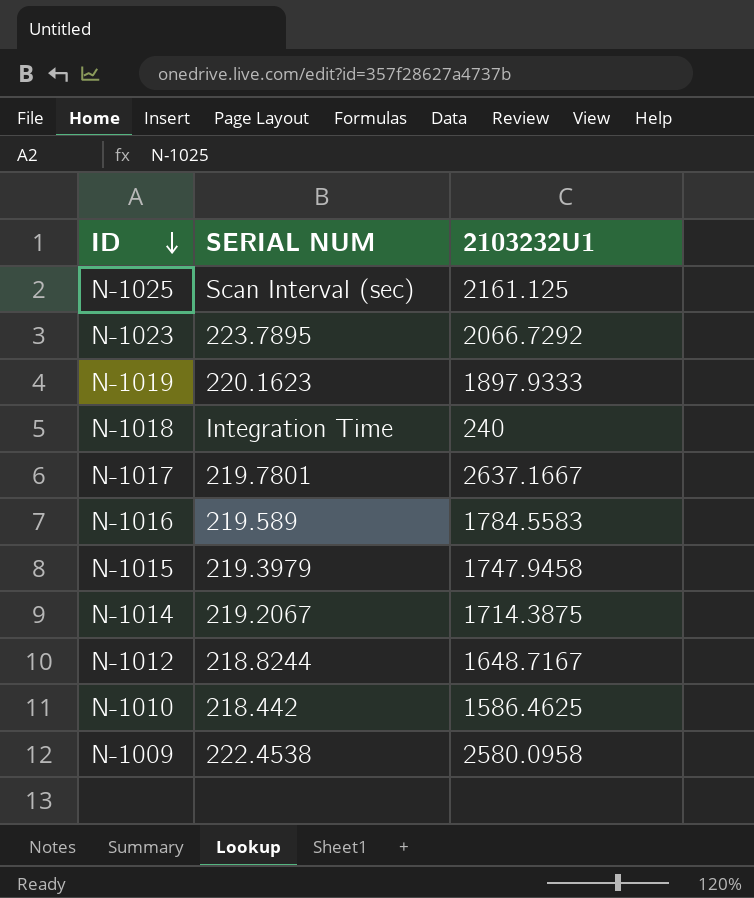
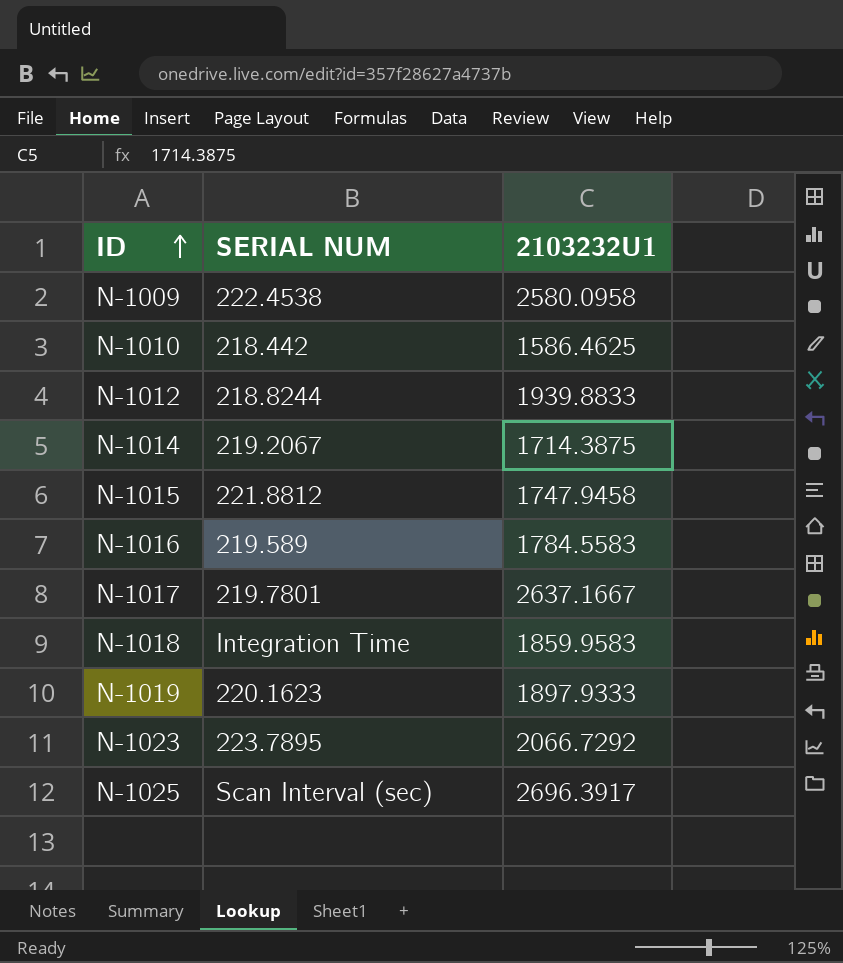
row order: ID descending -> ID ascending
N-1012 | 2103232U1: 1648.7167 -> 1939.8833
N-1015 | SERIAL NUM: 219.3979 -> 221.8812
N-1018 | 2103232U1: 240 -> 1859.9583
N-1025 | 2103232U1: 2161.125 -> 2696.3917

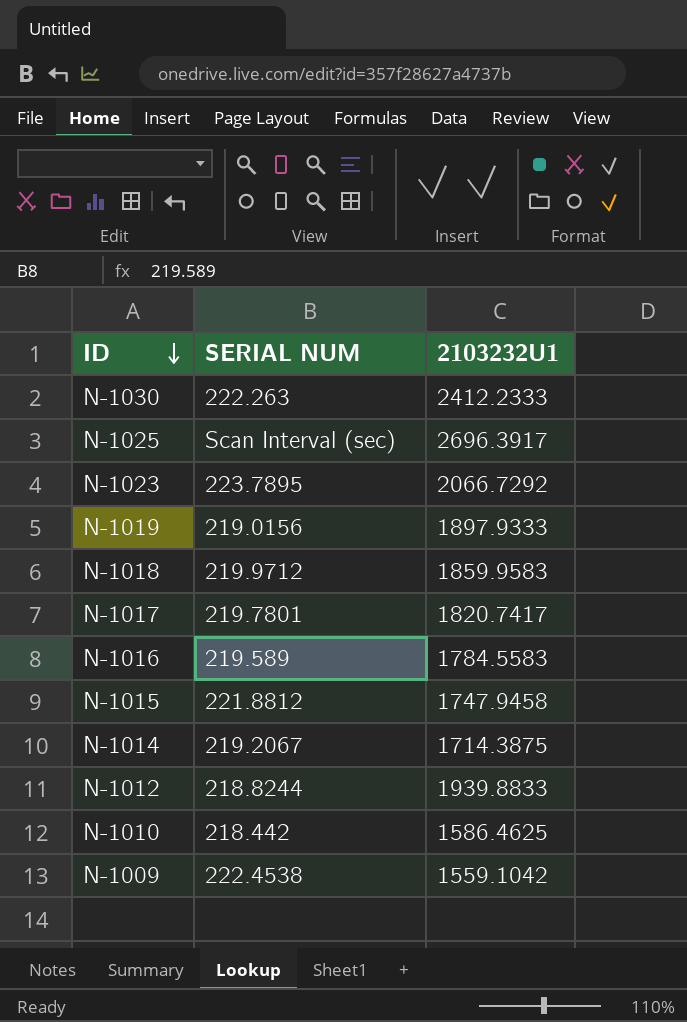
row order: ID ascending -> ID descending
row N-1030: none -> 222.263 | 2412.2333
N-1019 | SERIAL NUM: 220.1623 -> 219.0156
N-1018 | SERIAL NUM: Integration Time -> 219.9712
N-1017 | 2103232U1: 2637.1667 -> 1820.7417
N-1009 | 2103232U1: 2580.0958 -> 1559.1042

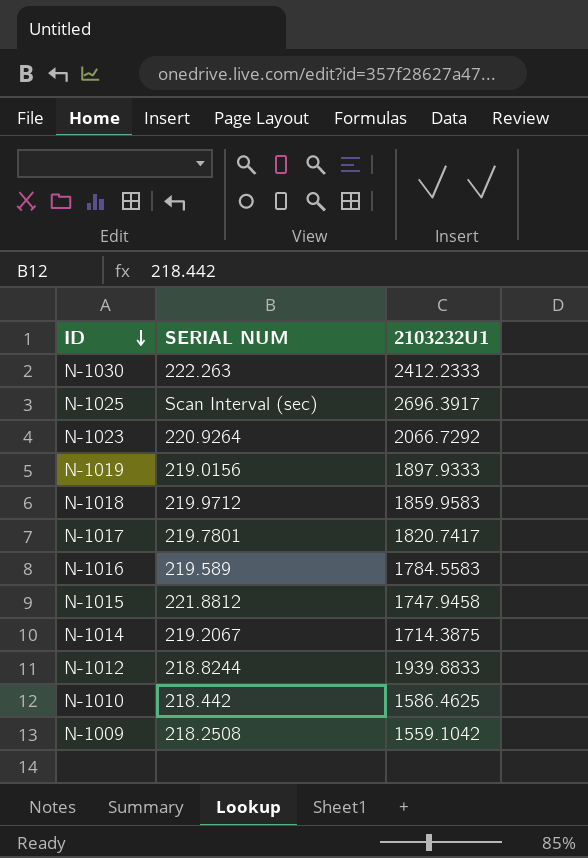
N-1023 | SERIAL NUM: 223.7895 -> 220.9264
N-1009 | SERIAL NUM: 222.4538 -> 218.2508

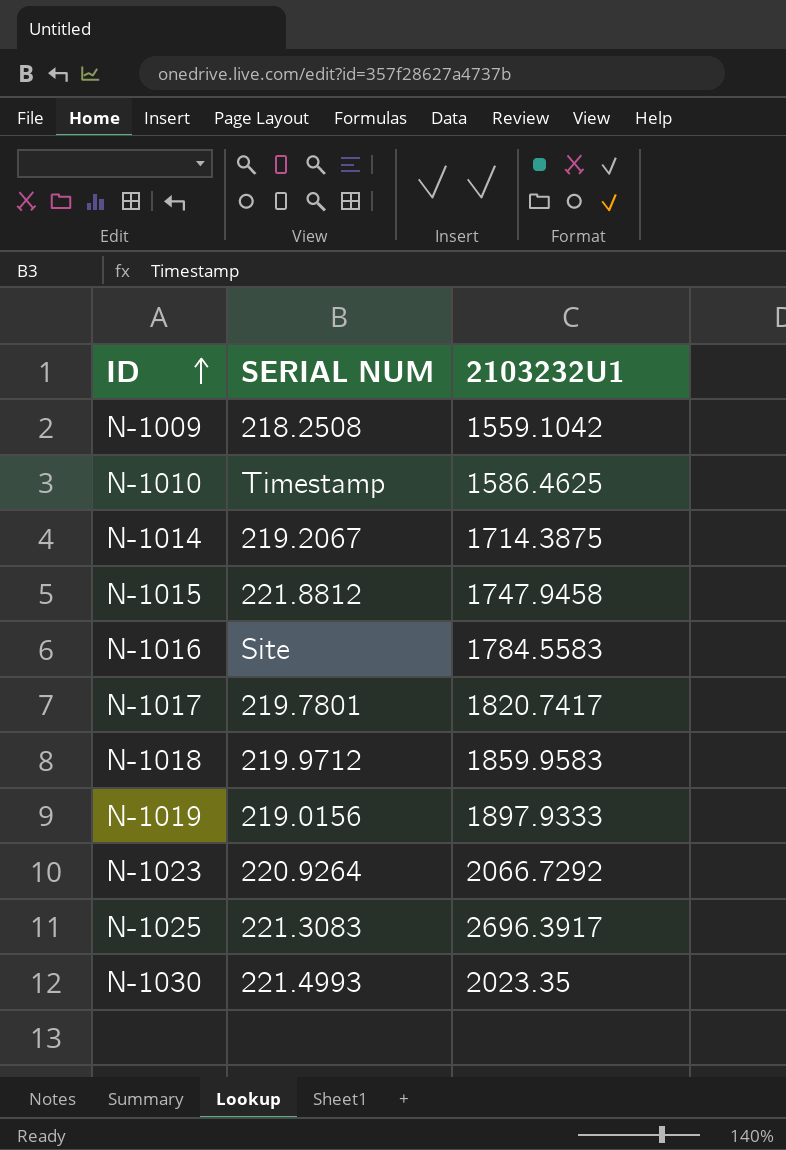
row order: ID descending -> ID ascending
row N-1012: 218.8244 | 1939.8833 -> none
N-1010 | SERIAL NUM: 218.442 -> Timestamp
N-1016 | SERIAL NUM: 219.589 -> Site
N-1025 | SERIAL NUM: Scan Interval (sec) -> 221.3083
N-1030 | SERIAL NUM: 222.263 -> 221.4993
N-1030 | 2103232U1: 2412.2333 -> 2023.35

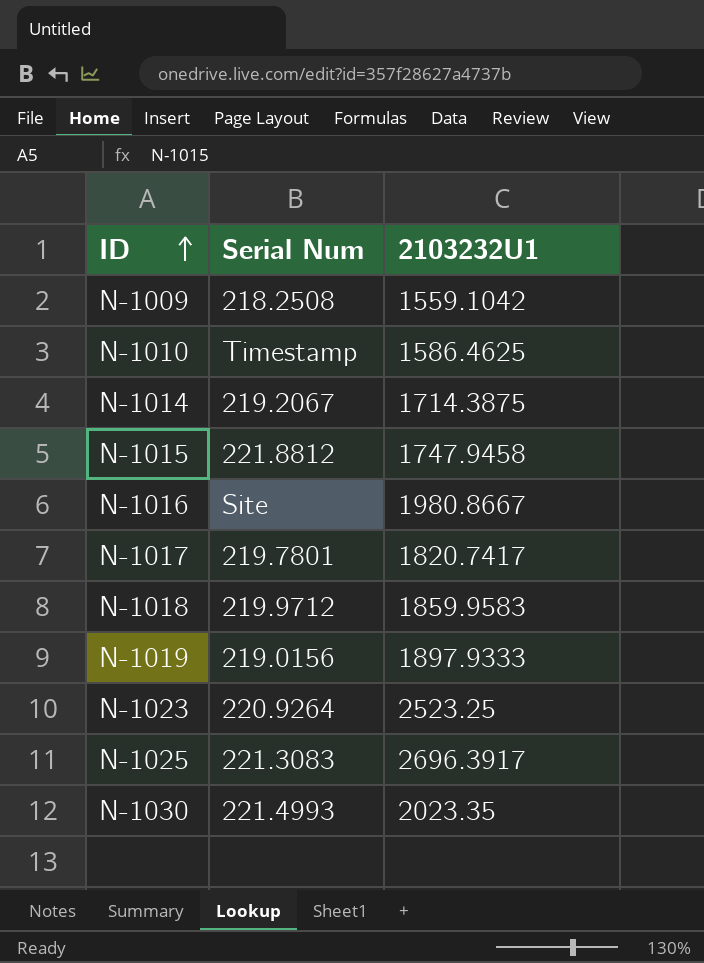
column name: SERIAL NUM -> Serial Num
N-1016 | 2103232U1: 1784.5583 -> 1980.8667
N-1023 | 2103232U1: 2066.7292 -> 2523.25

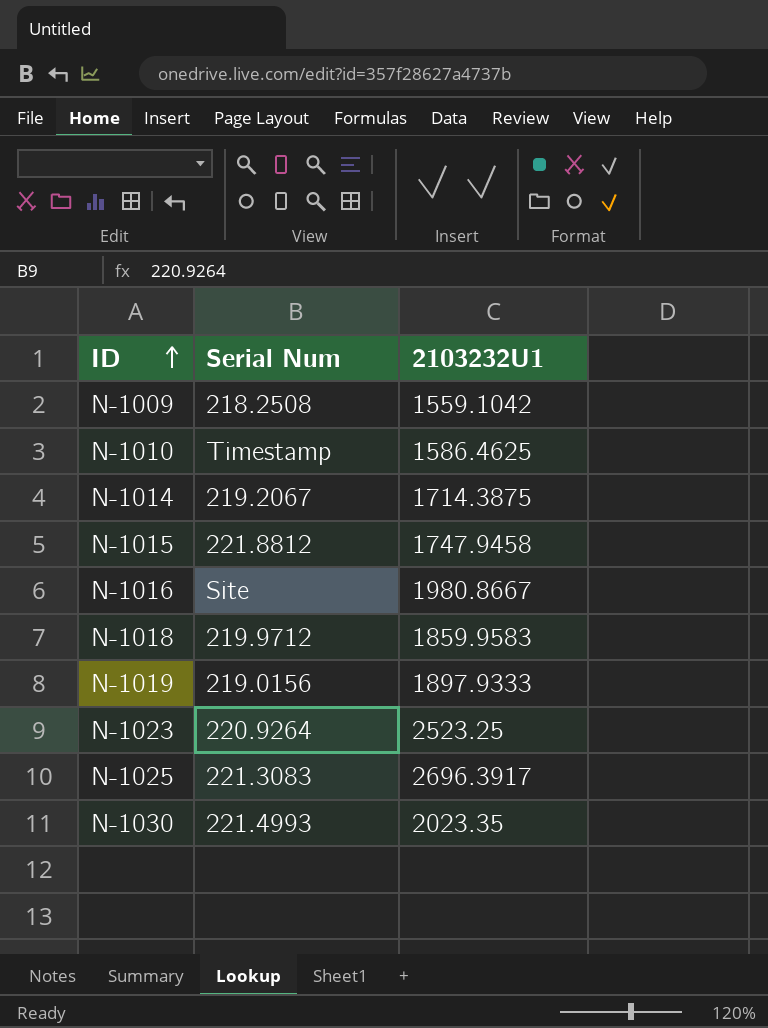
row N-1017: 219.7801 | 1820.7417 -> none

